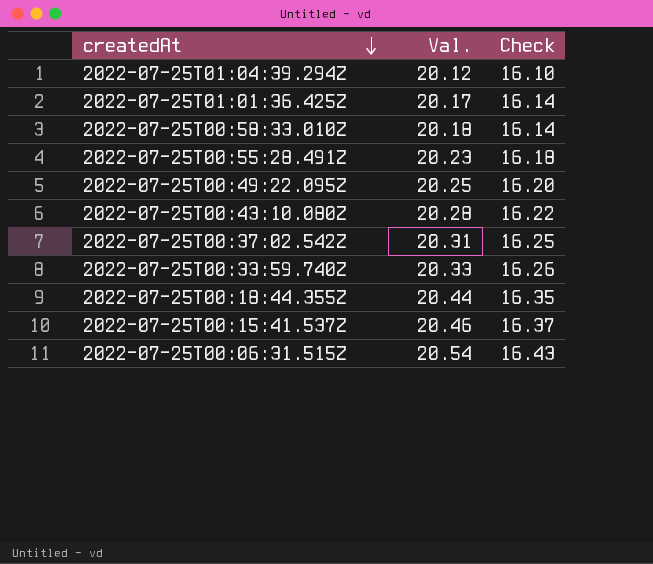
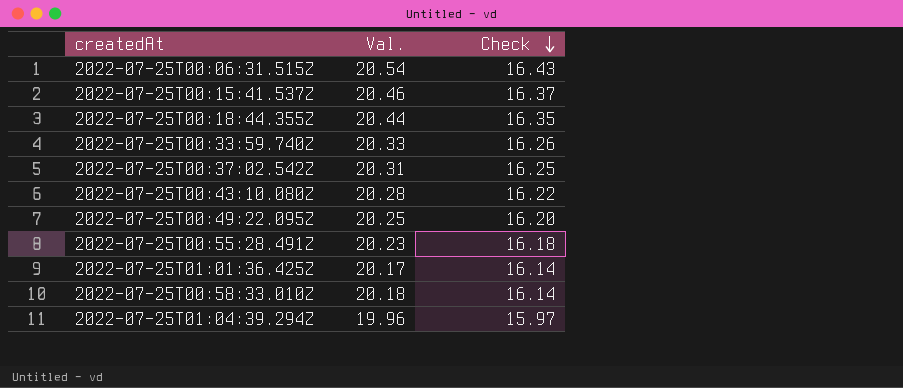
row order: createdAt descending -> Check descending
2022-07-25T01:04:39.294Z | Val.: 20.12 -> 19.96
2022-07-25T01:04:39.294Z | Check: 16.10 -> 15.97

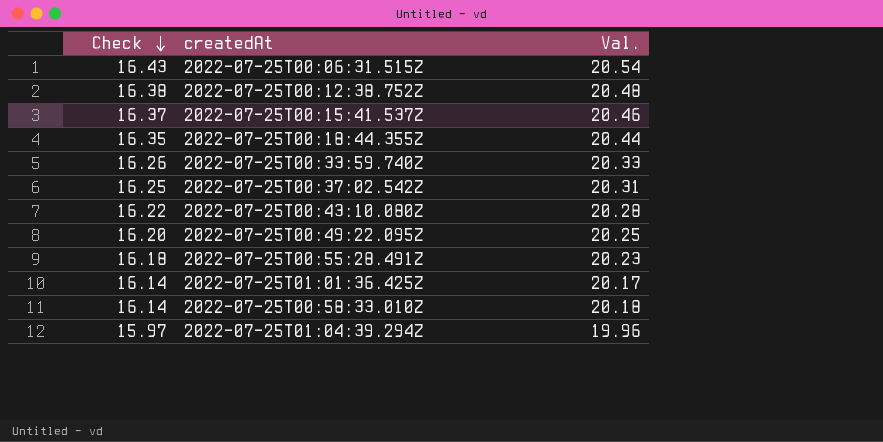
column Check | position: 3 -> 1
row 2022-07-25T00:12:38.752Z: none -> 16.38 | 20.48

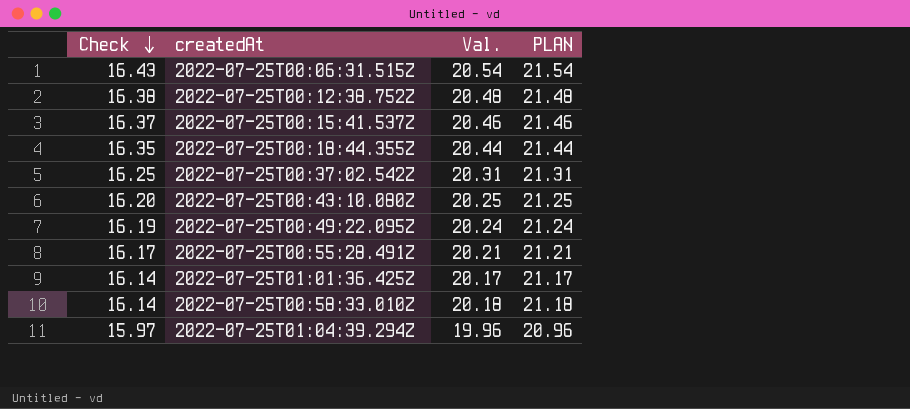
column PLAN | formula: none -> [Val.] + 1
row 2022-07-25T00:33:59.740Z: 16.26 | 20.33 -> none
2022-07-25T00:43:10.080Z | Check: 16.22 -> 16.20
2022-07-25T00:43:10.080Z | Val.: 20.28 -> 20.25
2022-07-25T00:49:22.095Z | Check: 16.20 -> 16.19
2022-07-25T00:49:22.095Z | Val.: 20.25 -> 20.24
2022-07-25T00:55:28.491Z | Check: 16.18 -> 16.17
2022-07-25T00:55:28.491Z | Val.: 20.23 -> 20.21

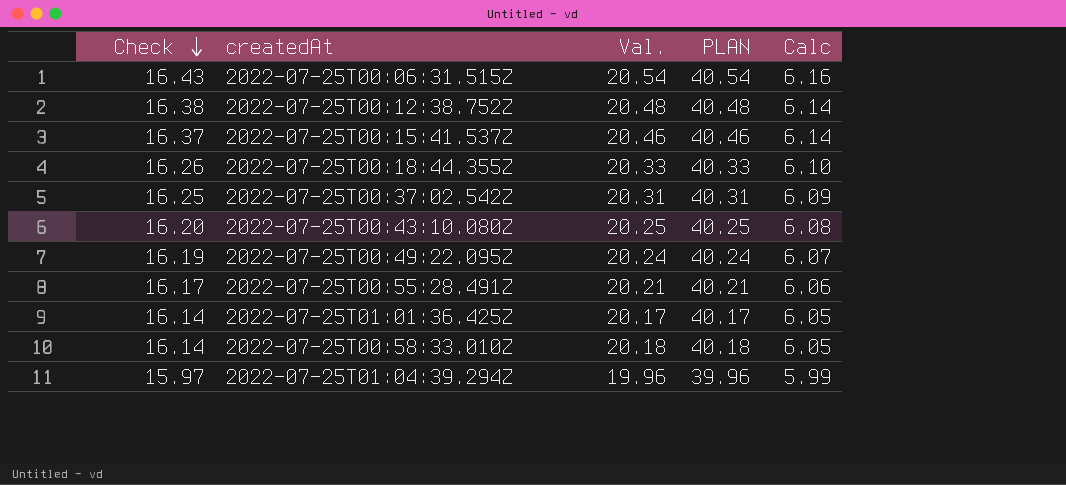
column PLAN | formula: [Val.] + 1 -> [Val.] + 20
column Calc | formula: none -> [Val.] * 0.3
2022-07-25T00:18:44.355Z | Check: 16.35 -> 16.26
2022-07-25T00:18:44.355Z | Val.: 20.44 -> 20.33

